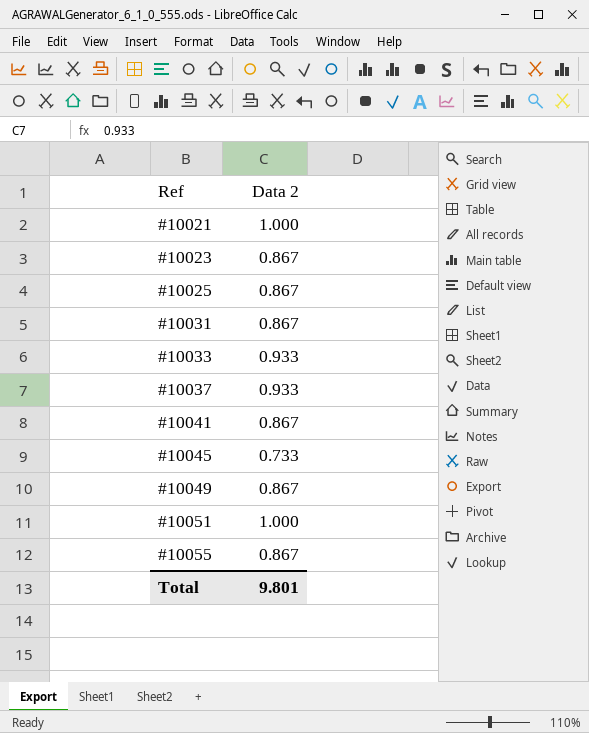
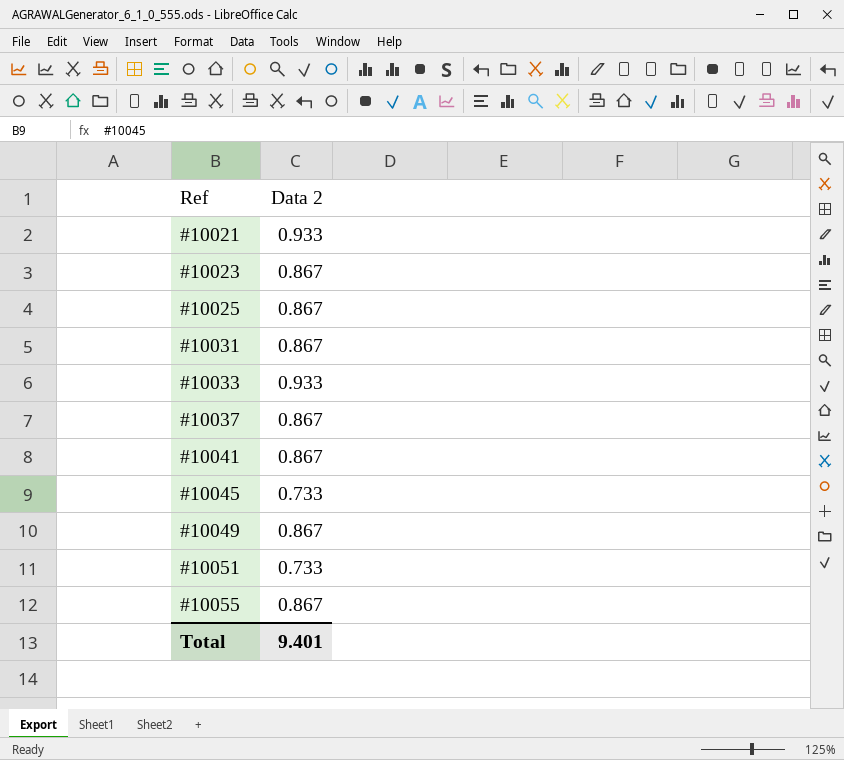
#10021 | Data 2: 1.000 -> 0.933
#10037 | Data 2: 0.933 -> 0.867
#10051 | Data 2: 1.000 -> 0.733
Total | Data 2: 9.801 -> 9.401

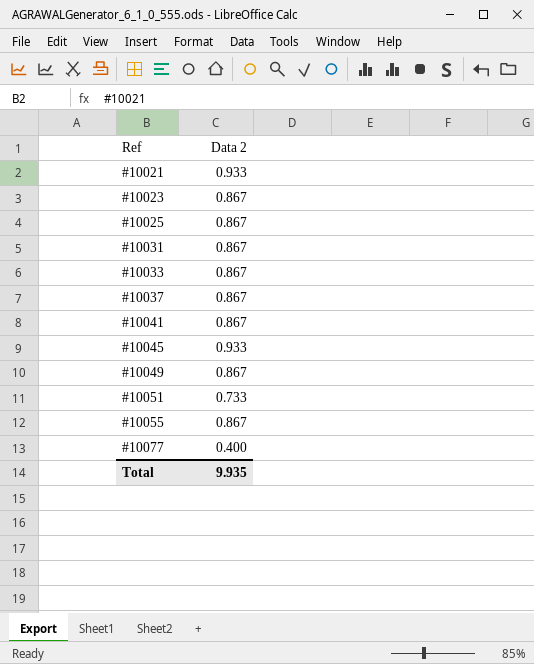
#10033 | Data 2: 0.933 -> 0.867
#10045 | Data 2: 0.733 -> 0.933
row #10077: none -> 0.400
Total | Data 2: 9.401 -> 9.935

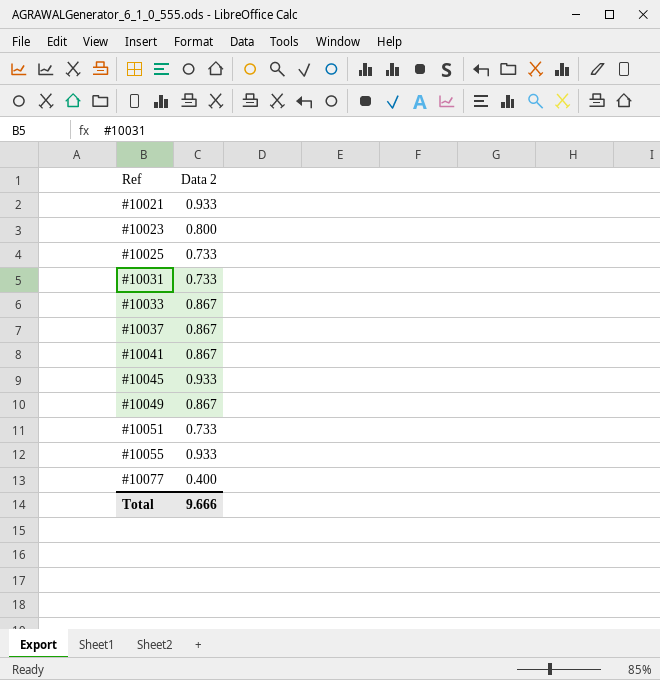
#10023 | Data 2: 0.867 -> 0.800
#10025 | Data 2: 0.867 -> 0.733
#10031 | Data 2: 0.867 -> 0.733
#10055 | Data 2: 0.867 -> 0.933
Total | Data 2: 9.935 -> 9.666

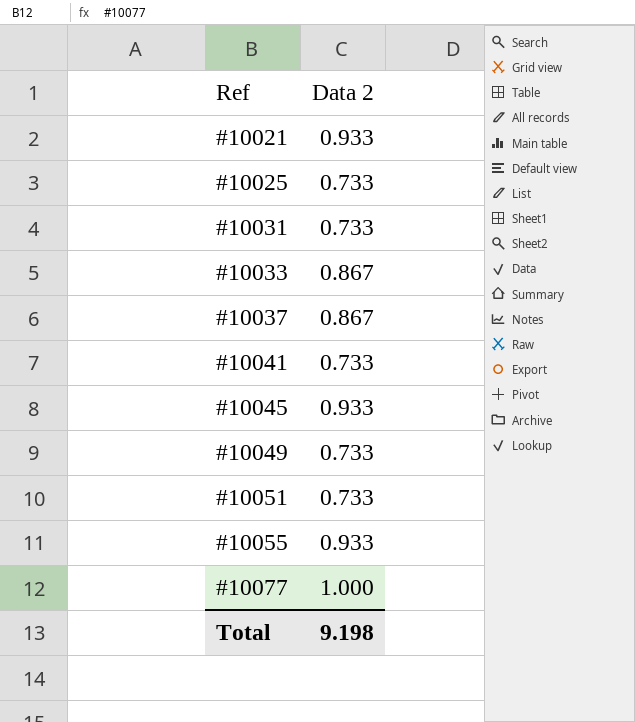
row #10023: 0.800 -> none
#10041 | Data 2: 0.867 -> 0.733
#10049 | Data 2: 0.867 -> 0.733
#10077 | Data 2: 0.400 -> 1.000
Total | Data 2: 9.666 -> 9.198

